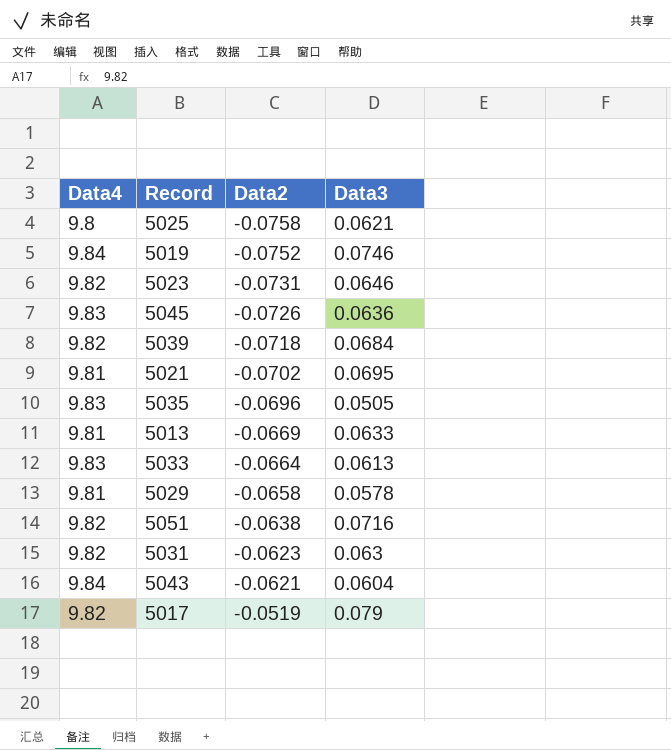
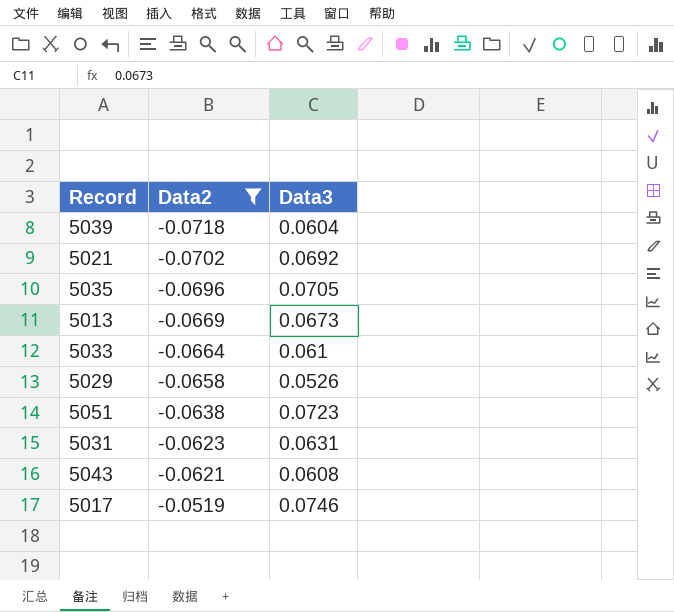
filter: none -> Data2 >= -0.0718
column Data4 | position: 1 -> none
5039 | Data3: 0.0684 -> 0.0604
5021 | Data3: 0.0695 -> 0.0692
5035 | Data3: 0.0505 -> 0.0705
5013 | Data3: 0.0633 -> 0.0673
5033 | Data3: 0.0613 -> 0.061
5029 | Data3: 0.0578 -> 0.0526
5051 | Data3: 0.0716 -> 0.0723
5031 | Data3: 0.063 -> 0.0631
5043 | Data3: 0.0604 -> 0.0608
5017 | Data3: 0.079 -> 0.0746

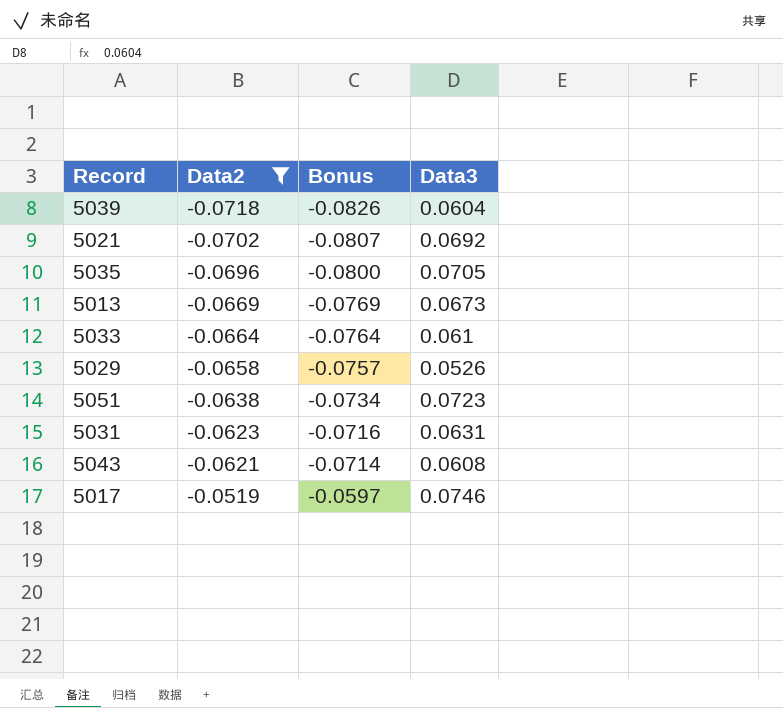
column Bonus | formula: none -> [Data2] * 1.15

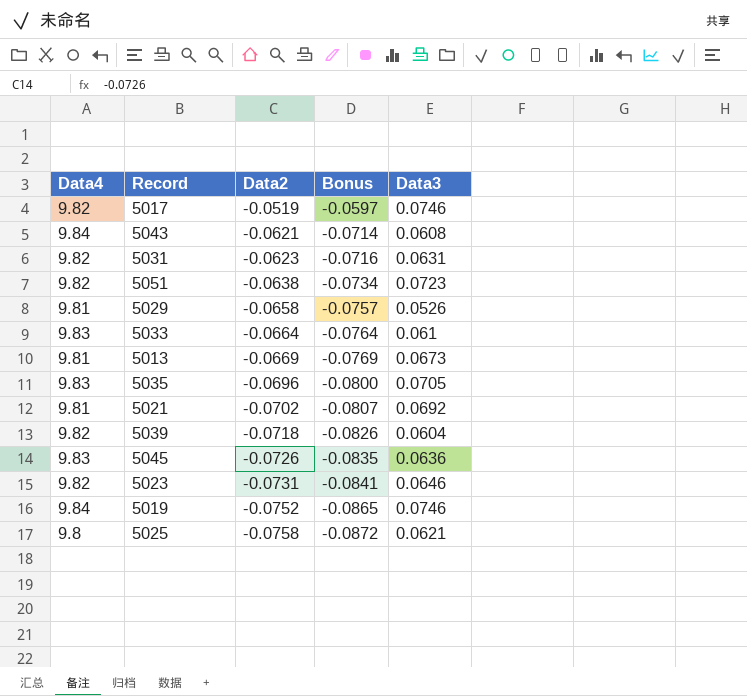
filter: Data2 >= -0.0718 -> none
row order: Data2 ascending -> Data2 descending
column Data4 | position: none -> 1

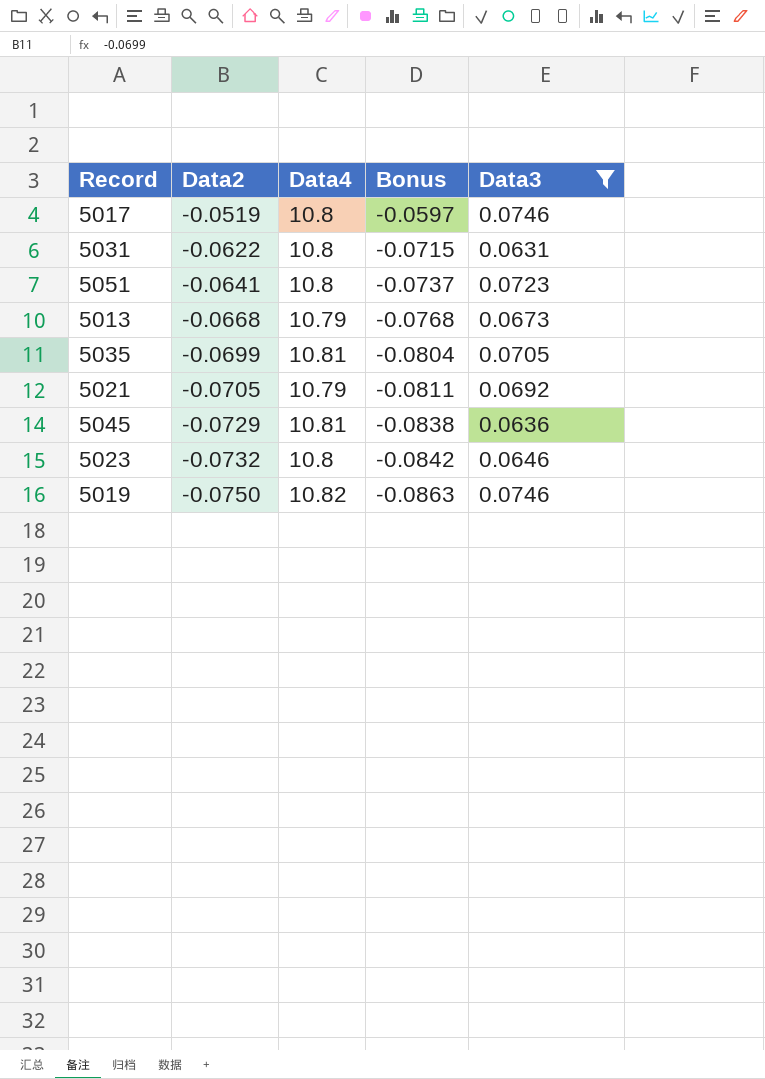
filter: none -> Data3 >= 0.0631
column Data4 | position: 1 -> 3
5017 | Data4: 9.82 -> 10.8
5031 | Data2: -0.0623 -> -0.0622
5031 | Data4: 9.82 -> 10.8
5031 | Bonus: -0.0716 -> -0.0715
5051 | Data2: -0.0638 -> -0.0641
5051 | Data4: 9.82 -> 10.8
5051 | Bonus: -0.0734 -> -0.0737
5013 | Data2: -0.0669 -> -0.0668
5013 | Data4: 9.81 -> 10.79
5013 | Bonus: -0.0769 -> -0.0768
5035 | Data2: -0.0696 -> -0.0699
5035 | Data4: 9.83 -> 10.81
5035 | Bonus: -0.0800 -> -0.0804
5021 | Data2: -0.0702 -> -0.0705
5021 | Data4: 9.81 -> 10.79
5021 | Bonus: -0.0807 -> -0.0811
5045 | Data2: -0.0726 -> -0.0729
5045 | Data4: 9.83 -> 10.81
5045 | Bonus: -0.0835 -> -0.0838
5023 | Data2: -0.0731 -> -0.0732
5023 | Data4: 9.82 -> 10.8
5023 | Bonus: -0.0841 -> -0.0842
5019 | Data2: -0.0752 -> -0.0750
5019 | Data4: 9.84 -> 10.82
5019 | Bonus: -0.0865 -> -0.0863

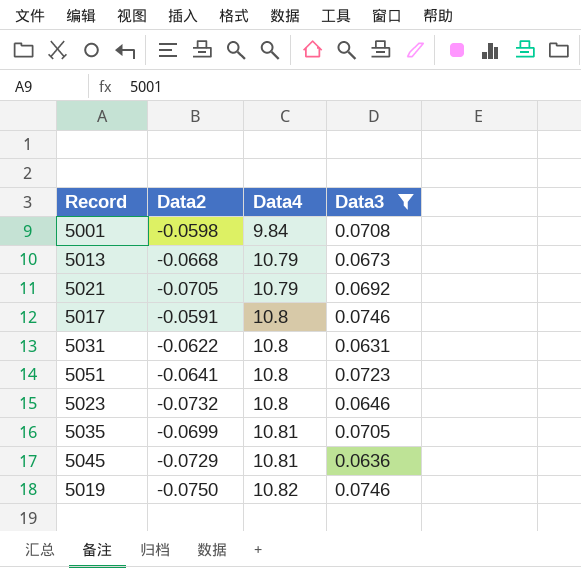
row order: Data2 descending -> Data4 ascending
column Bonus | formula: [Data2] * 1.15 -> none
row 5001: none -> -0.0598 | 9.84 | 0.0708
5017 | Data2: -0.0519 -> -0.0591

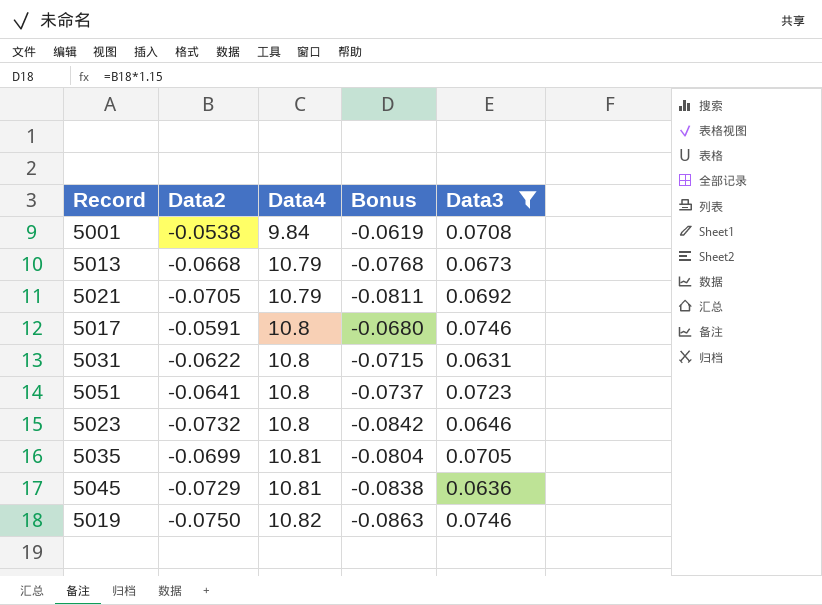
column Bonus | formula: none -> [Data2] * 1.15
5001 | Data2: -0.0598 -> -0.0538

